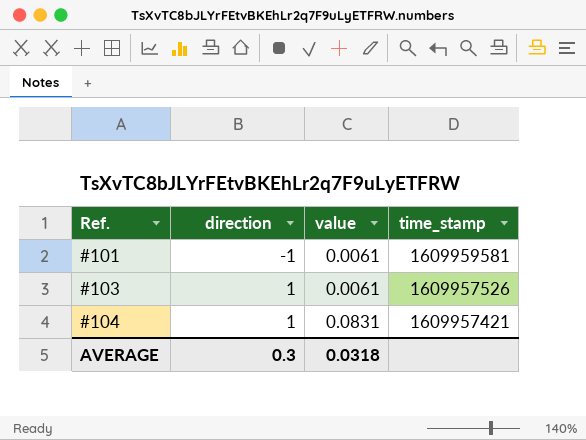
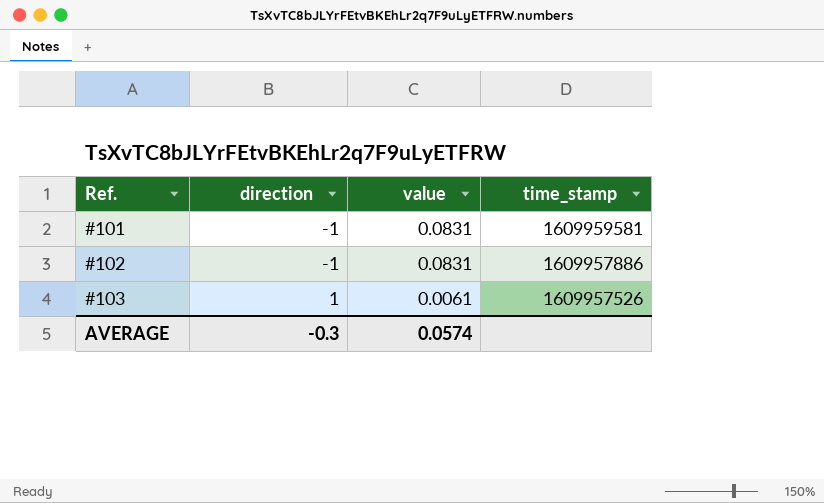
row #104: 1 | 0.0831 | 1609957421 -> none
#101 | value: 0.0061 -> 0.0831
row #102: none -> -1 | 0.0831 | 1609957886
AVERAGE | direction: 0.3 -> -0.3
AVERAGE | value: 0.0318 -> 0.0574

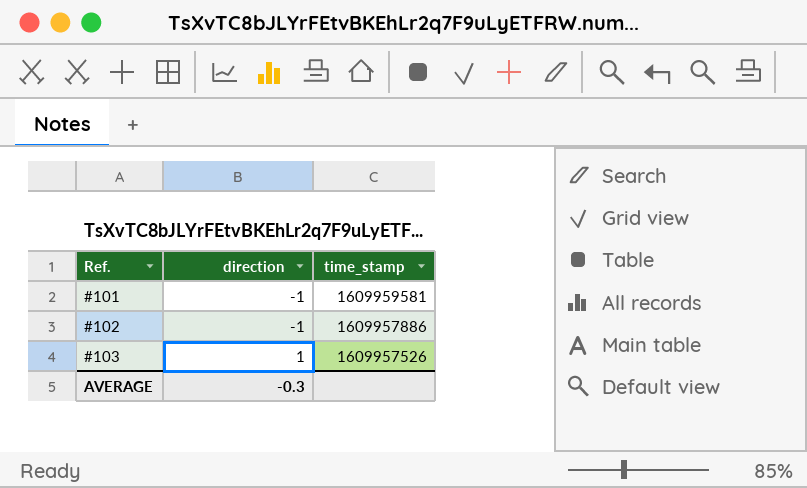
column value | position: 3 -> none

